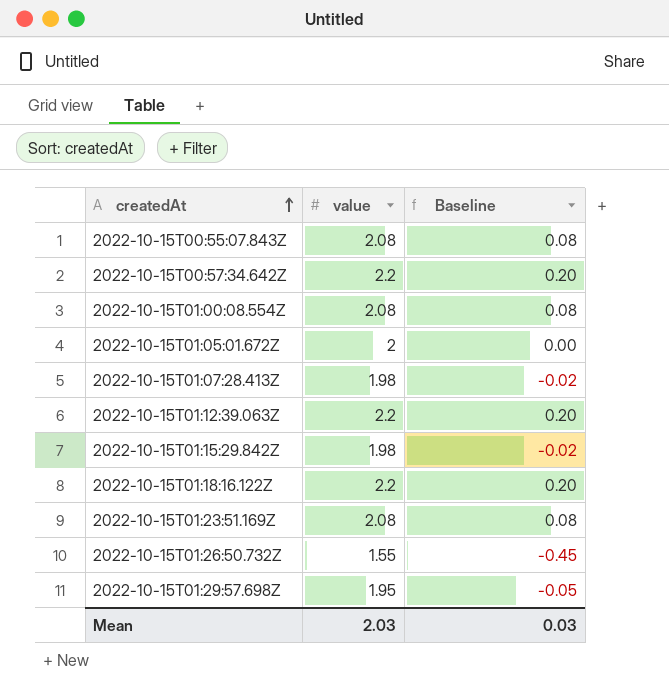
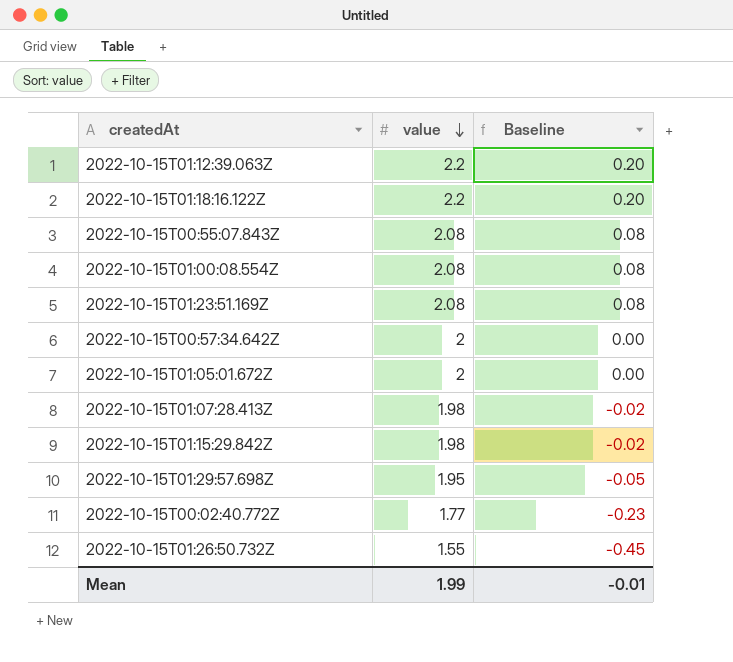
row order: createdAt ascending -> value descending
2022-10-15T00:57:34.642Z | value: 2.2 -> 2
2022-10-15T00:57:34.642Z | Baseline: 0.20 -> 0.00
row 2022-10-15T00:02:40.772Z: none -> 1.77 | -0.23
Mean | value: 2.03 -> 1.99
Mean | Baseline: 0.03 -> -0.01

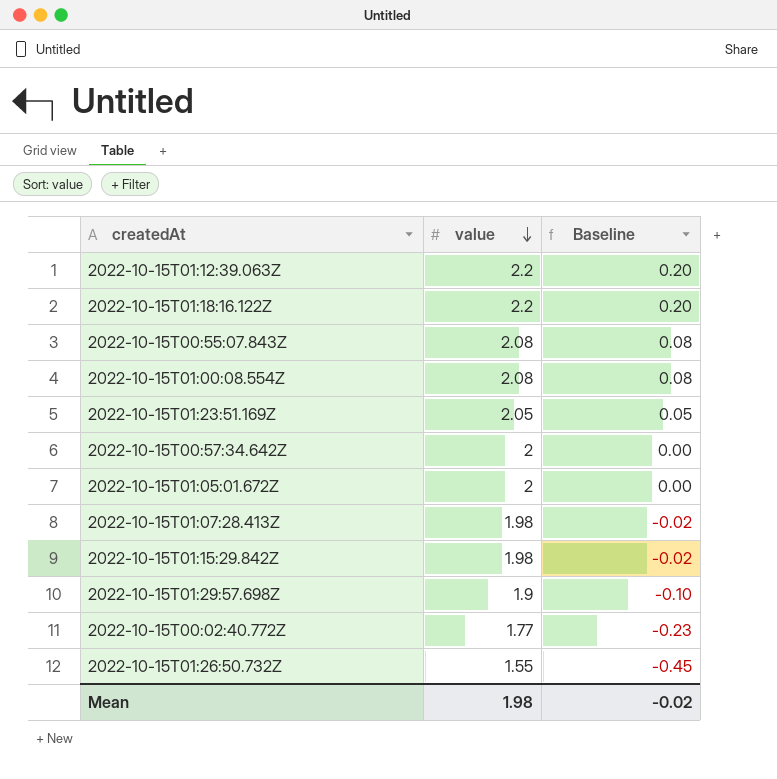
2022-10-15T01:23:51.169Z | value: 2.08 -> 2.05
2022-10-15T01:23:51.169Z | Baseline: 0.08 -> 0.05
2022-10-15T01:29:57.698Z | value: 1.95 -> 1.9
2022-10-15T01:29:57.698Z | Baseline: -0.05 -> -0.10
Mean | value: 1.99 -> 1.98
Mean | Baseline: -0.01 -> -0.02

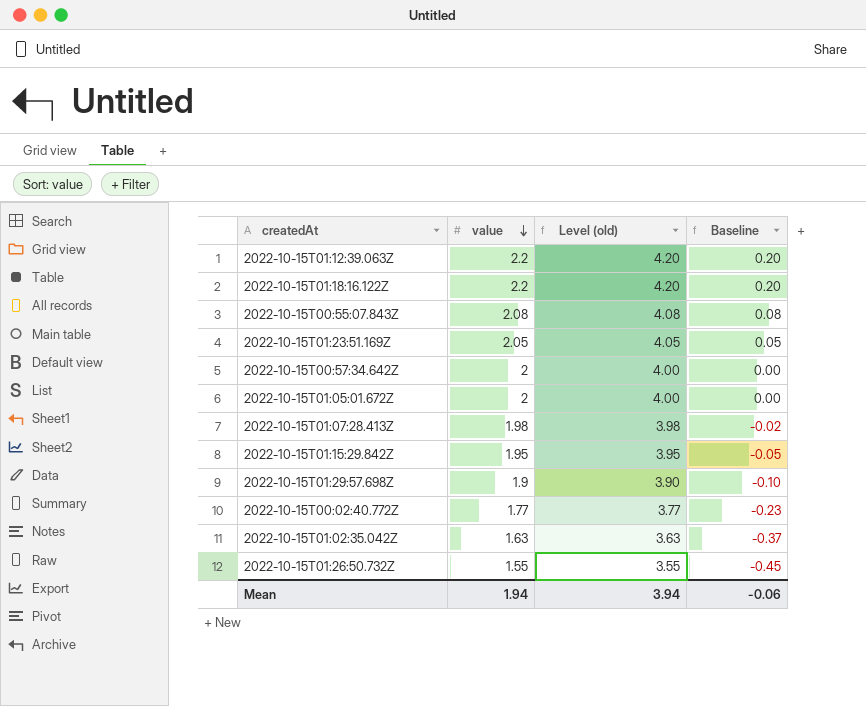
column Level (old) | formula: none -> [value] + 2
row 2022-10-15T01:00:08.554Z: 2.08 | 0.08 -> none
2022-10-15T01:15:29.842Z | value: 1.98 -> 1.95
2022-10-15T01:15:29.842Z | Baseline: -0.02 -> -0.05
row 2022-10-15T01:02:35.042Z: none -> 1.63 | 3.63 | -0.37
Mean | value: 1.98 -> 1.94
Mean | Baseline: -0.02 -> -0.06

